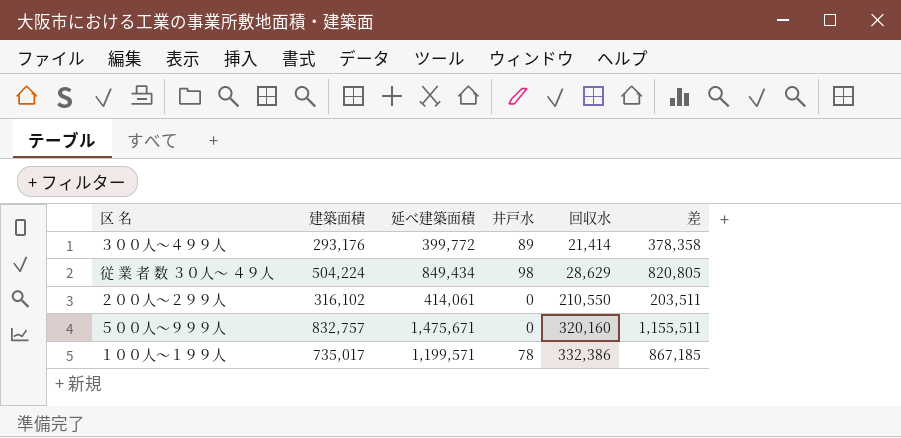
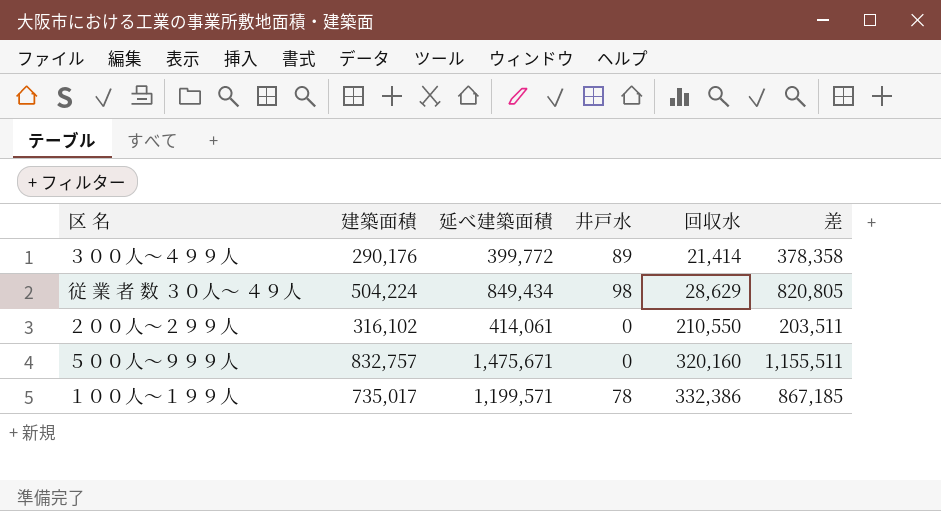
３００人～４９９人 | 建築面積: 293,176 -> 290,176

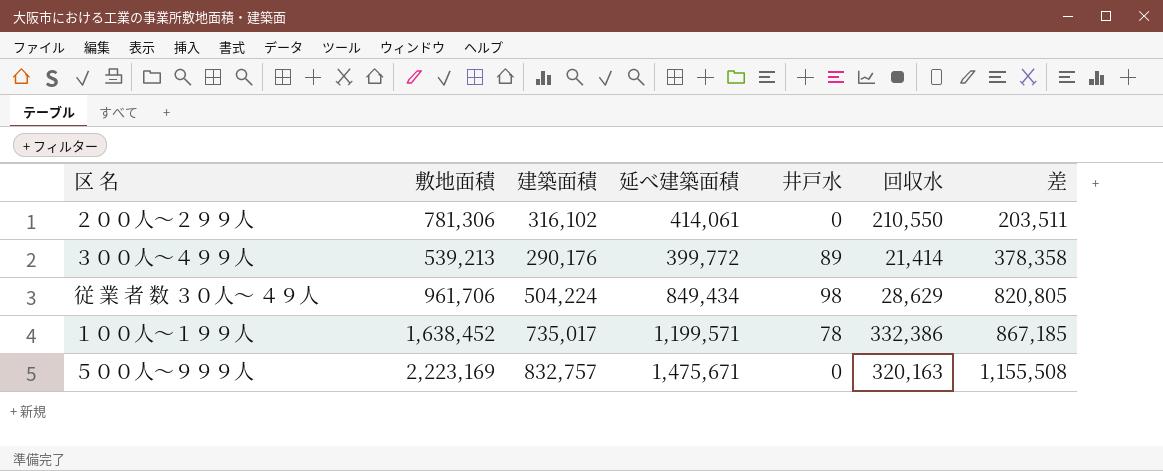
row order: 回収水 ascending -> 差 ascending
column 敷地面積 | position: none -> 2
５００人～９９９人 | 回収水: 320,160 -> 320,163
５００人～９９９人 | 差: 1,155,511 -> 1,155,508

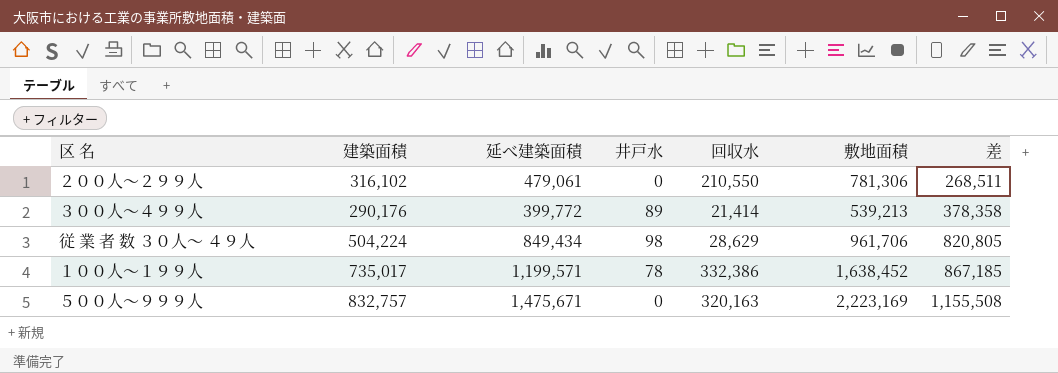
column 敷地面積 | position: 2 -> 6
２００人～２９９人 | 延べ建築面積: 414,061 -> 479,061
２００人～２９９人 | 差: 203,511 -> 268,511

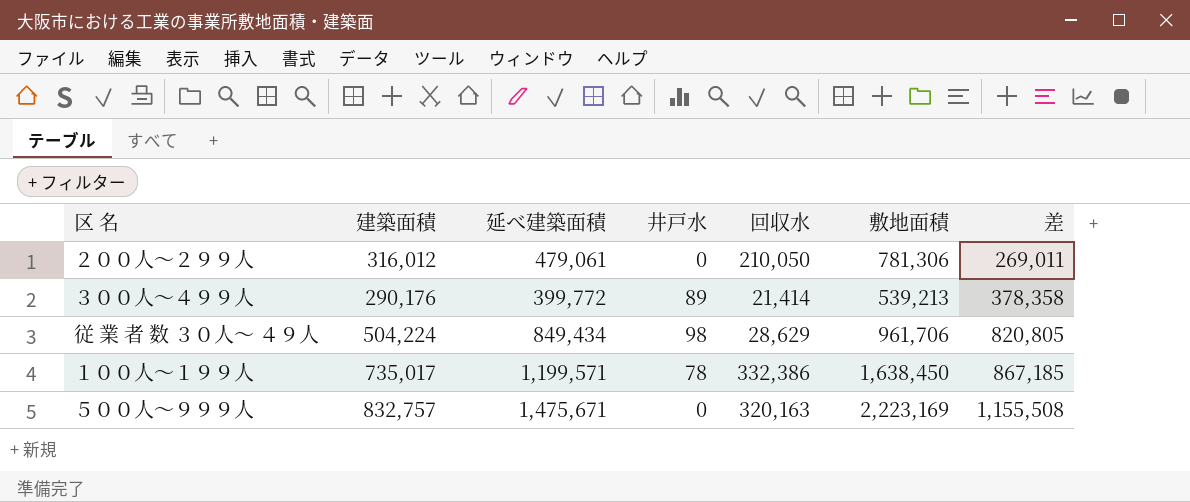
２００人～２９９人 | 建築面積: 316,102 -> 316,012
２００人～２９９人 | 回収水: 210,550 -> 210,050
２００人～２９９人 | 差: 268,511 -> 269,011
１００人～１９９人 | 敷地面積: 1,638,452 -> 1,638,450

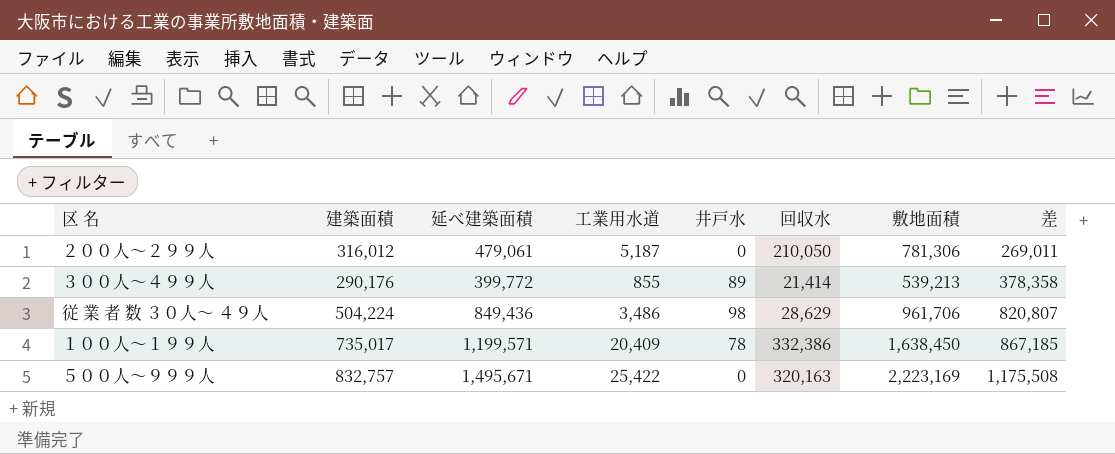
column 工業用水道 | position: none -> 4
従 業 者 数 ３０人～ ４９人 | 延べ建築面積: 849,434 -> 849,436
従 業 者 数 ３０人～ ４９人 | 差: 820,805 -> 820,807
５００人～９９９人 | 延べ建築面積: 1,475,671 -> 1,495,671
５００人～９９９人 | 差: 1,155,508 -> 1,175,508

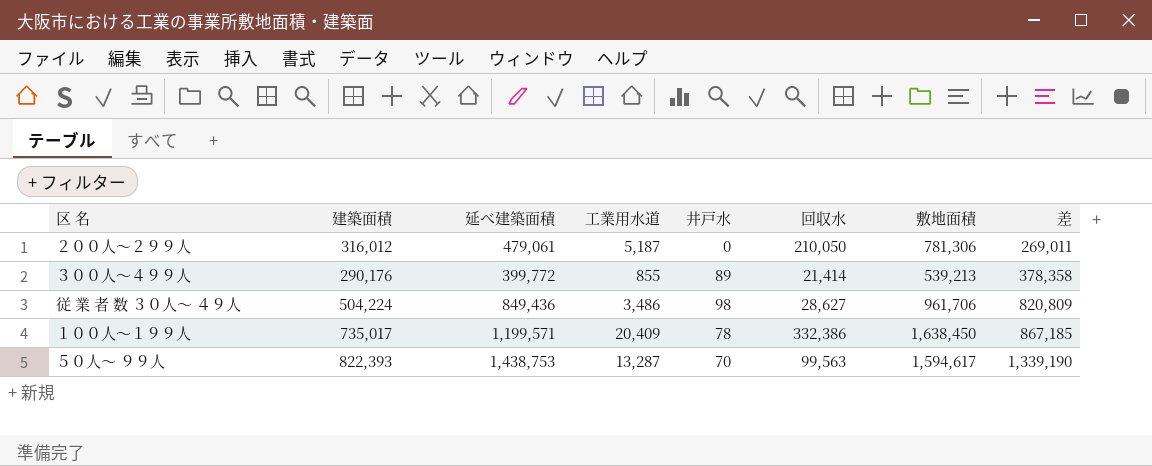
row ５００人～９９９人: 832,757 | 1,495,671 | 25,422 | 0 | 320,163 | 2,223,169 | 1,175,508 -> none
従 業 者 数 ３０人～ ４９人 | 回収水: 28,629 -> 28,627
従 業 者 数 ３０人～ ４９人 | 差: 820,807 -> 820,809
row ５０人～ ９９人: none -> 822,393 | 1,438,753 | 13,287 | 70 | 99,563 | 1,594,617 | 1,339,190

